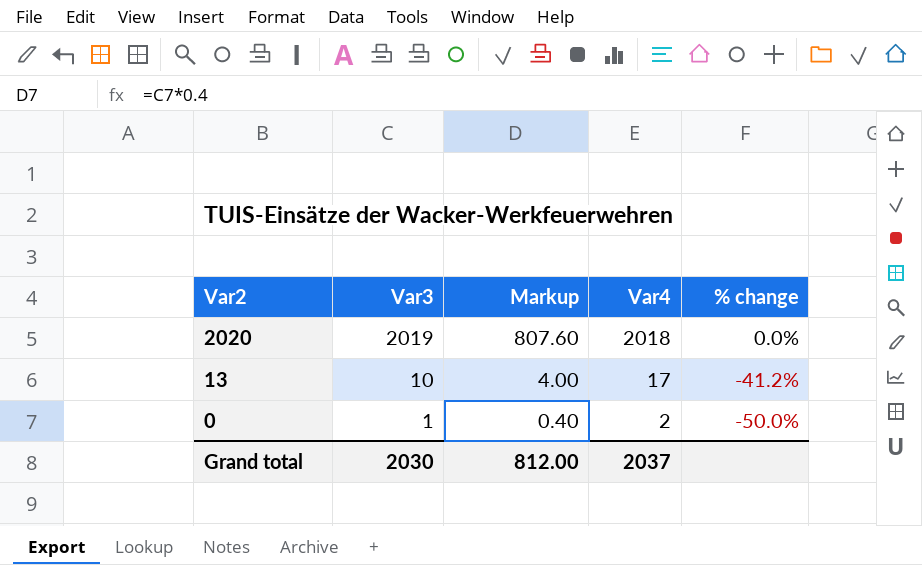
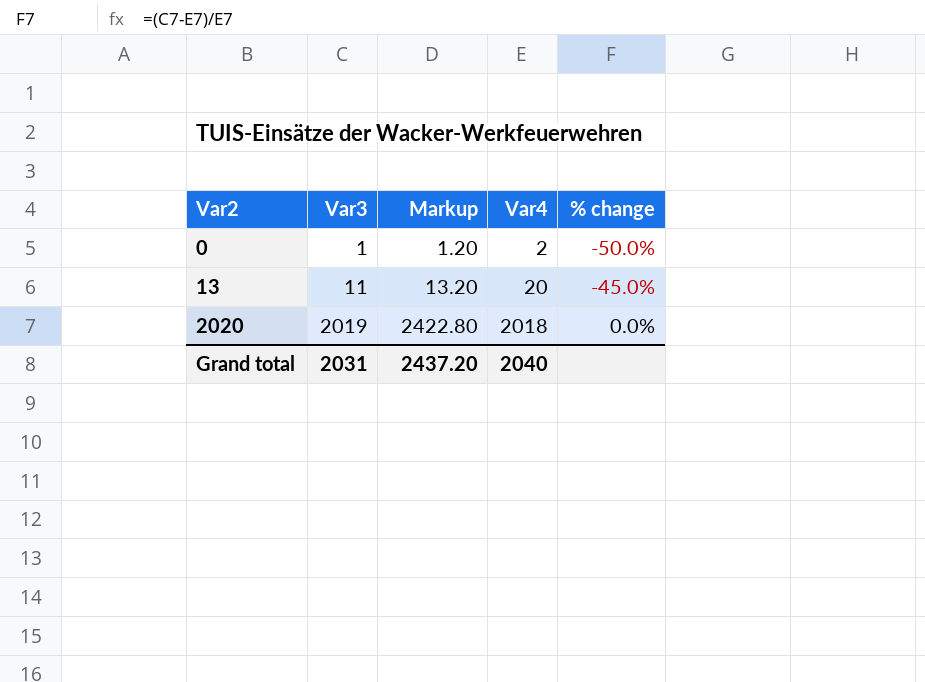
row order: Var2 descending -> Var2 ascending
column Markup | formula: [Var3] * 0.4 -> [Var3] * 1.2
13 | Var3: 10 -> 11
13 | Var4: 17 -> 20
13 | % change: -41.2% -> -45.0%
Grand total | Var3: 2030 -> 2031
Grand total | Markup: 812.00 -> 2437.20
Grand total | Var4: 2037 -> 2040

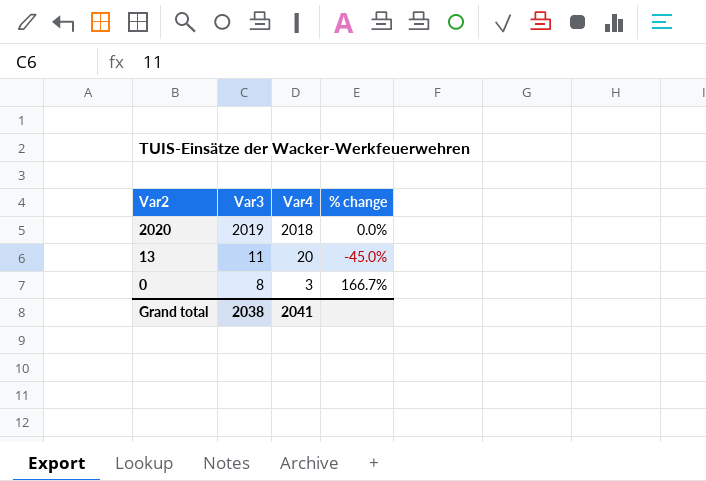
row order: Var2 ascending -> Var2 descending
column Markup | formula: [Var3] * 1.2 -> none
0 | Var3: 1 -> 8
0 | Var4: 2 -> 3
0 | % change: -50.0% -> 166.7%
Grand total | Var3: 2031 -> 2038
Grand total | Var4: 2040 -> 2041

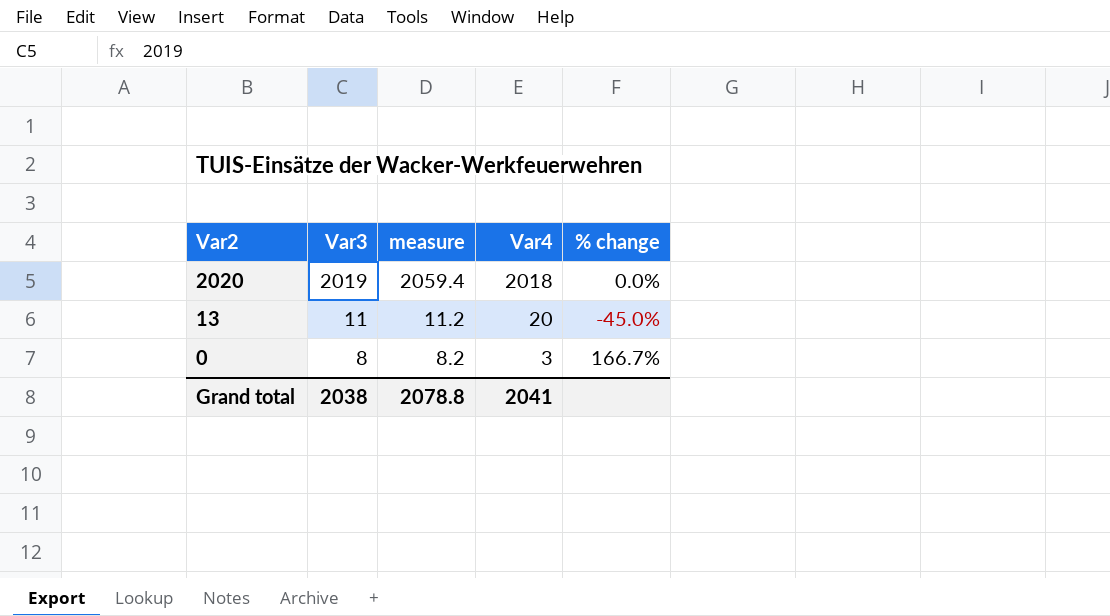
column measure | formula: none -> [Var3] * 1.02

